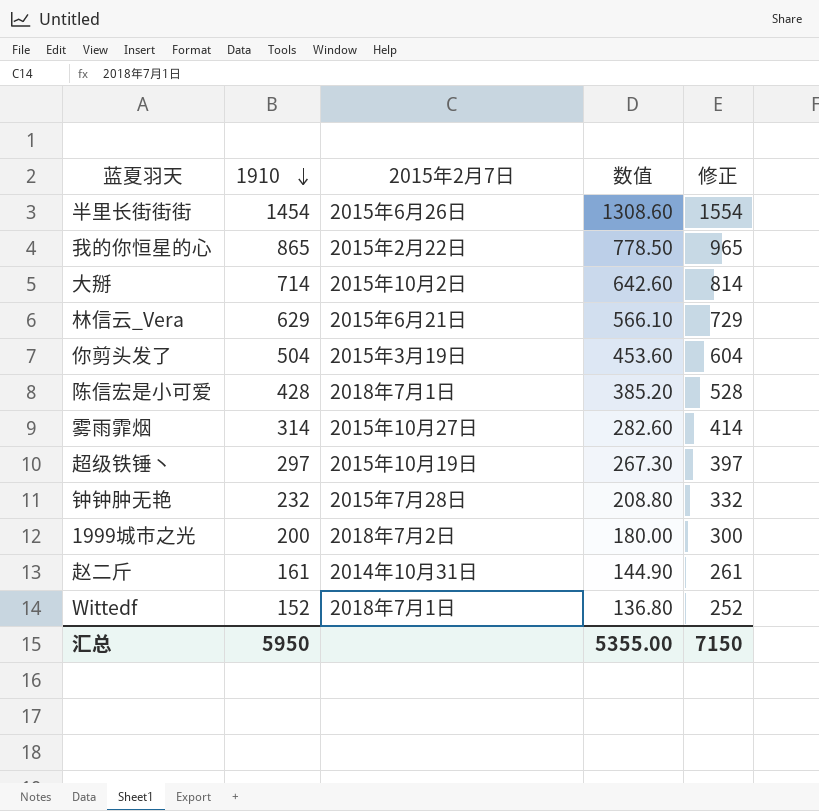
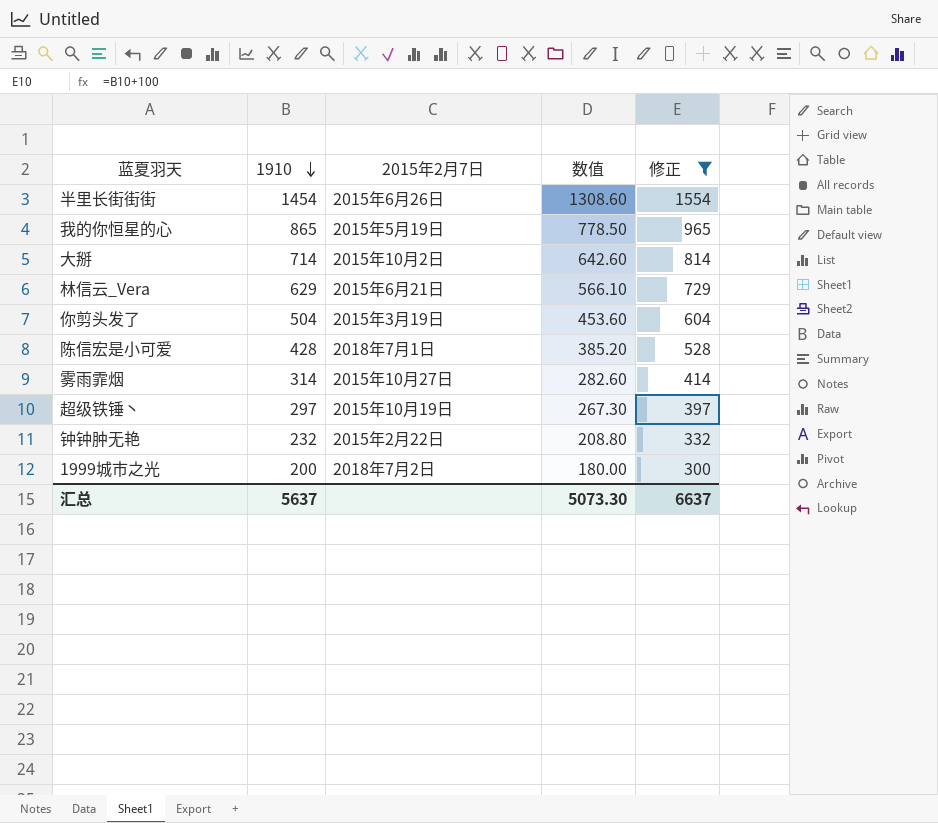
filter: none -> 修正 >= 300
我的你恒星的心 | 2015年2月7日: 2015年2月22日 -> 2015年5月19日
钟钟肿无艳 | 2015年2月7日: 2015年7月28日 -> 2015年2月22日
汇总 | 1910: 5950 -> 5637
汇总 | 数值: 5355.00 -> 5073.30
汇总 | 修正: 7150 -> 6637

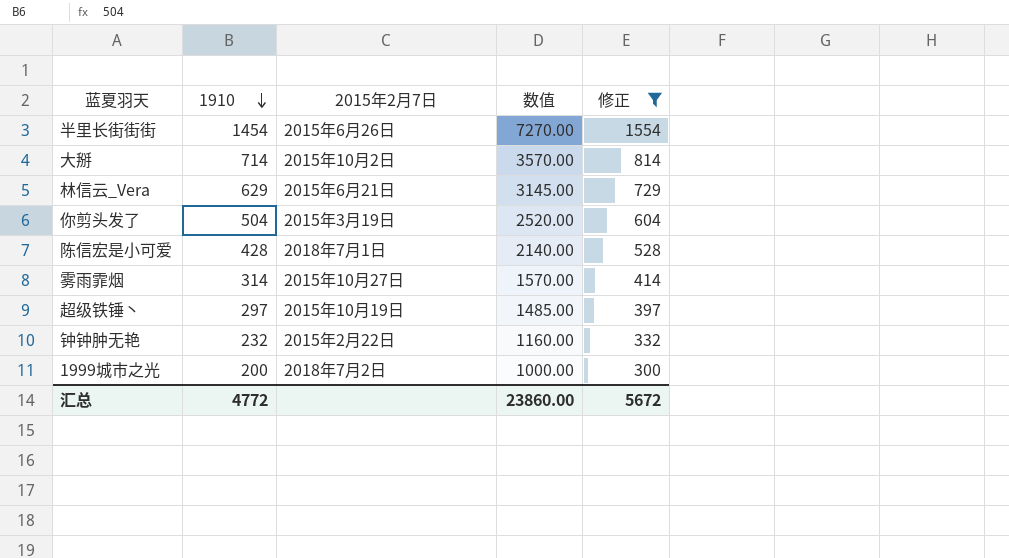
column 数值 | formula: [1910] * 0.9 -> [1910] * 5
row 我的你恒星的心: 865 | 2015年5月19日 | 778.50 | 965 -> none
汇总 | 1910: 5637 -> 4772
汇总 | 数值: 5073.30 -> 23860.00
汇总 | 修正: 6637 -> 5672

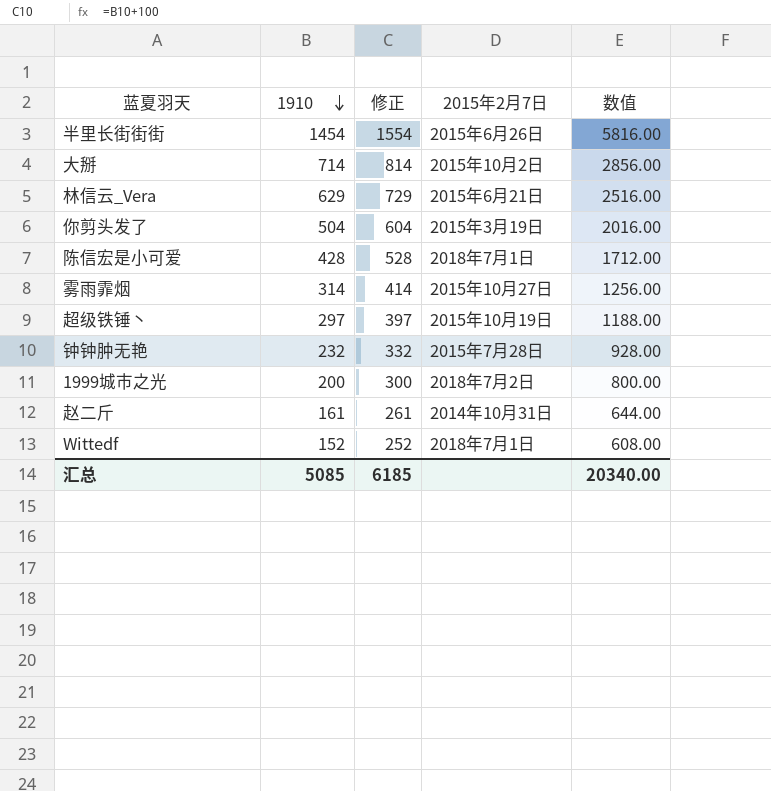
filter: 修正 >= 300 -> none
column 修正 | position: 5 -> 3
column 数值 | formula: [1910] * 5 -> [1910] * 4
钟钟肿无艳 | 2015年2月7日: 2015年2月22日 -> 2015年7月28日
汇总 | 1910: 4772 -> 5085
汇总 | 修正: 5672 -> 6185
汇总 | 数值: 23860.00 -> 20340.00

